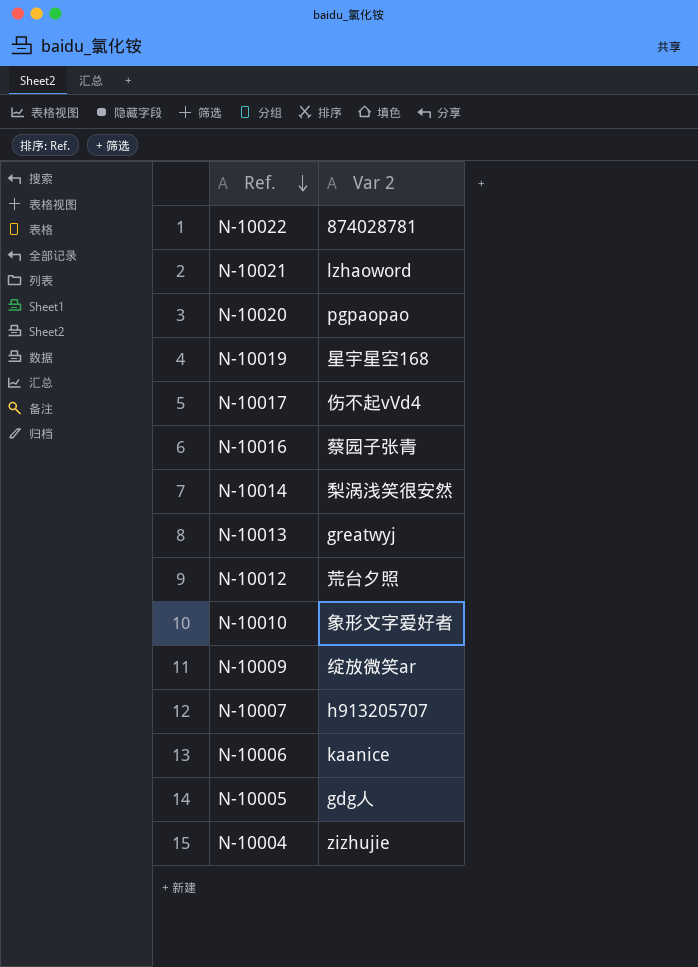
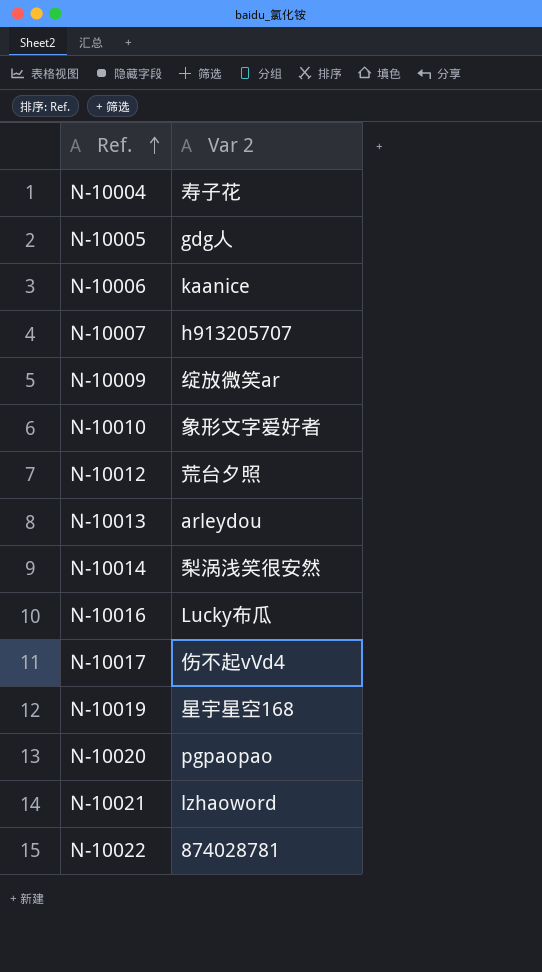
row order: Ref. descending -> Ref. ascending
N-10004 | Var 2: zizhujie -> 寿子花
N-10013 | Var 2: greatwyj -> arleydou
N-10016 | Var 2: 蔡园子张青 -> Lucky布瓜

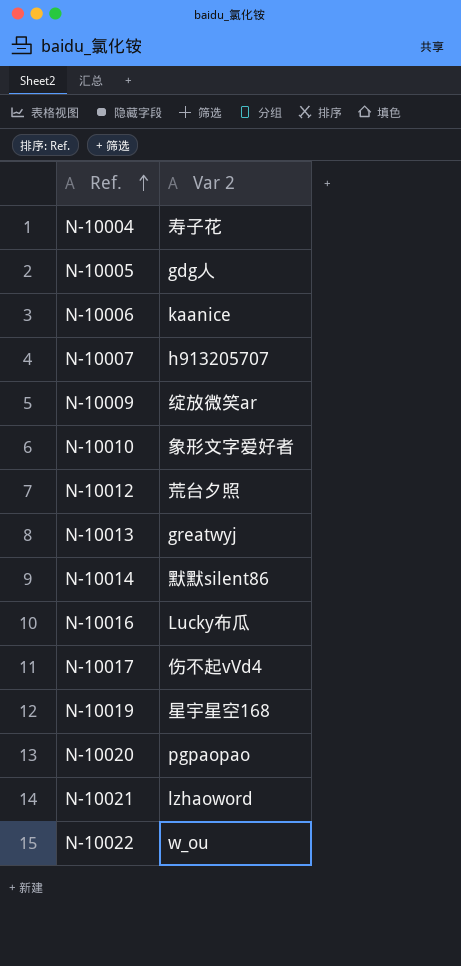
N-10013 | Var 2: arleydou -> greatwyj
N-10014 | Var 2: 梨涡浅笑很安然 -> 默默silent86
N-10022 | Var 2: 874028781 -> w_ou

